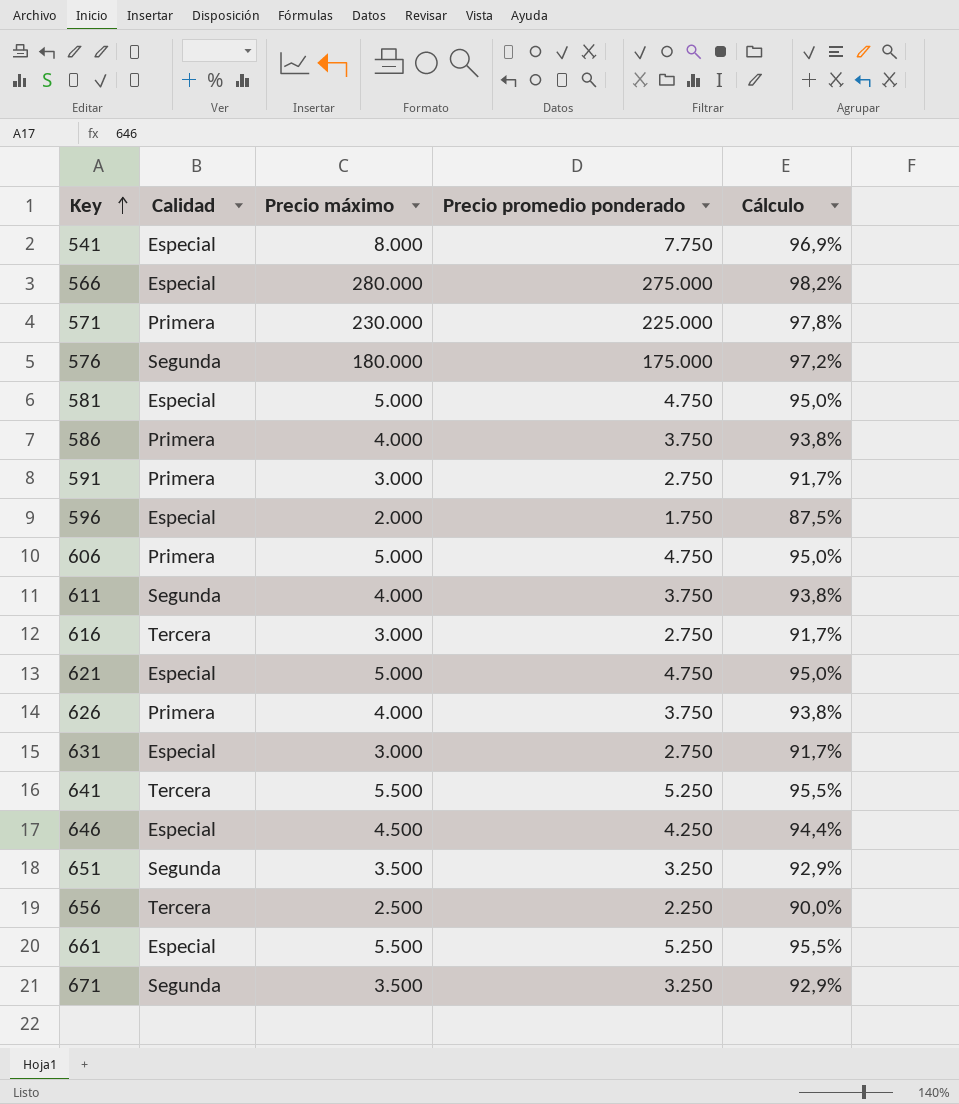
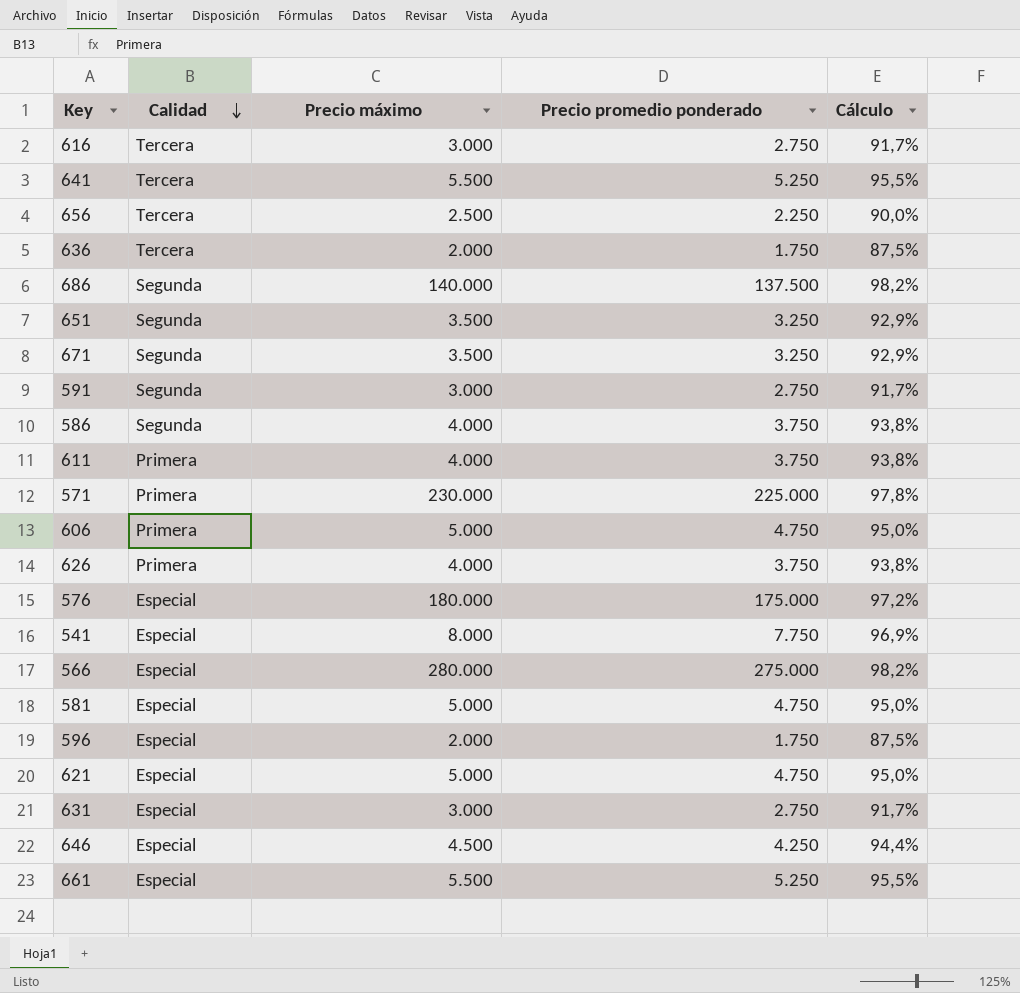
row order: Key ascending -> Calidad descending
row 636: none -> Tercera | 2.000 | 1.750 | 87,5%
row 686: none -> Segunda | 140.000 | 137.500 | 98,2%
591 | Calidad: Primera -> Segunda
586 | Calidad: Primera -> Segunda
611 | Calidad: Segunda -> Primera
576 | Calidad: Segunda -> Especial

